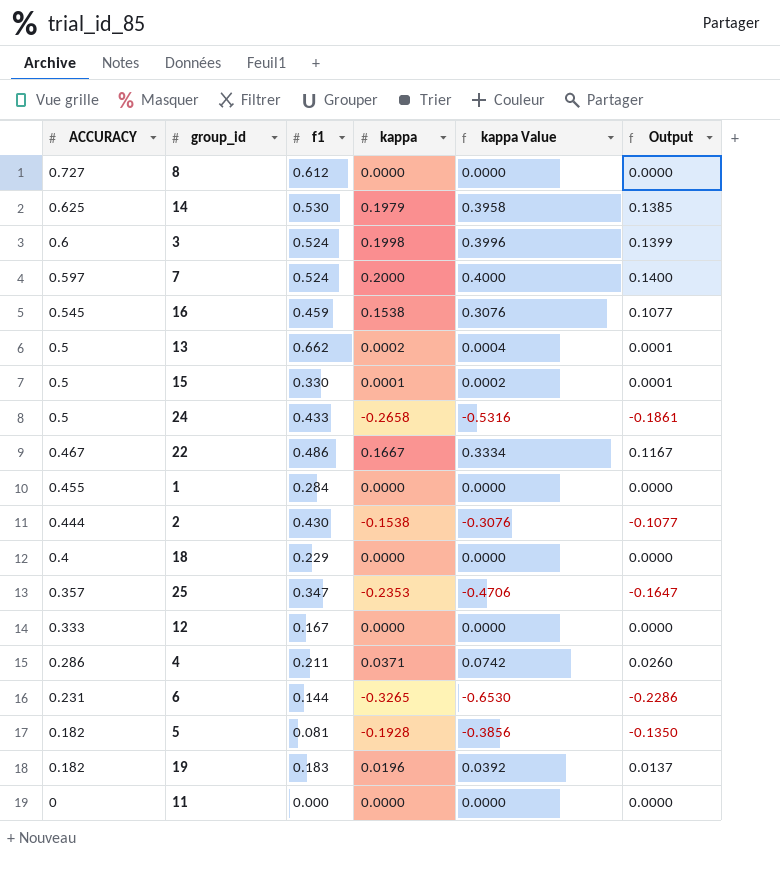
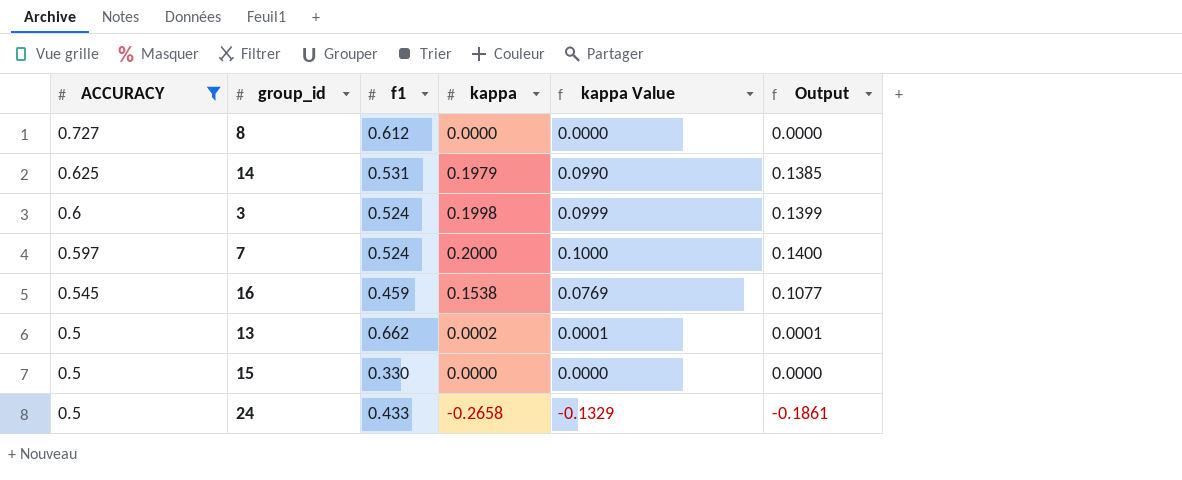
filter: none -> ACCURACY >= 0.5
column kappa Value | formula: [kappa] * 2 -> [kappa] * 0.5
14 | f1: 0.530 -> 0.531
15 | kappa: 0.0001 -> 0.0000
15 | Output: 0.0001 -> 0.0000

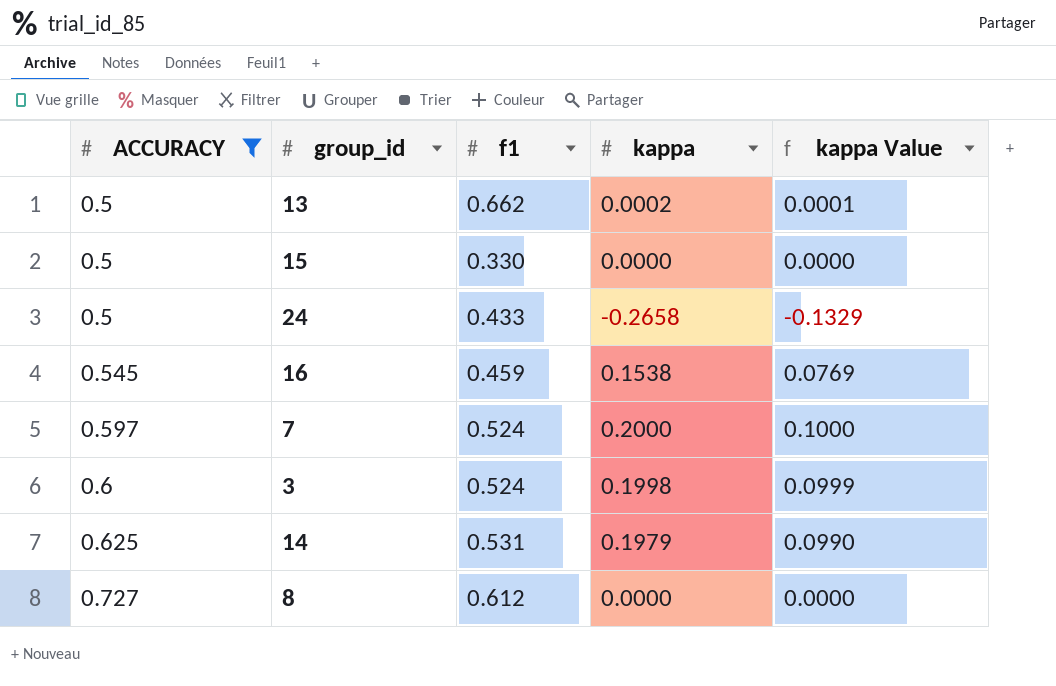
row order: ACCURACY descending -> ACCURACY ascending
column Output | formula: [kappa] * 0.7 -> none

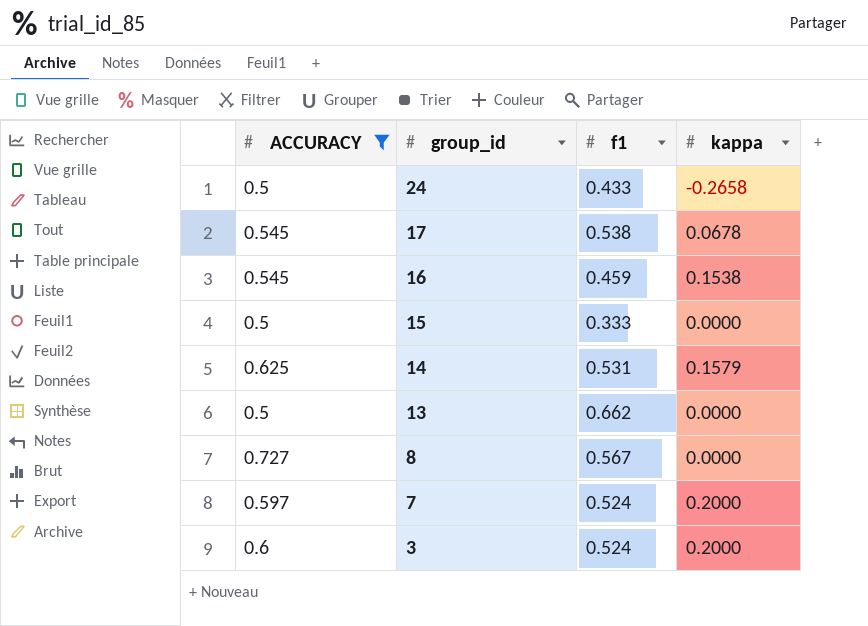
row order: ACCURACY ascending -> group_id descending
column kappa Value | formula: [kappa] * 0.5 -> none
row 17: none -> 0.545 | 0.538 | 0.0678
15 | f1: 0.330 -> 0.333
14 | kappa: 0.1979 -> 0.1579
13 | kappa: 0.0002 -> 0.0000
8 | f1: 0.612 -> 0.567
3 | kappa: 0.1998 -> 0.2000

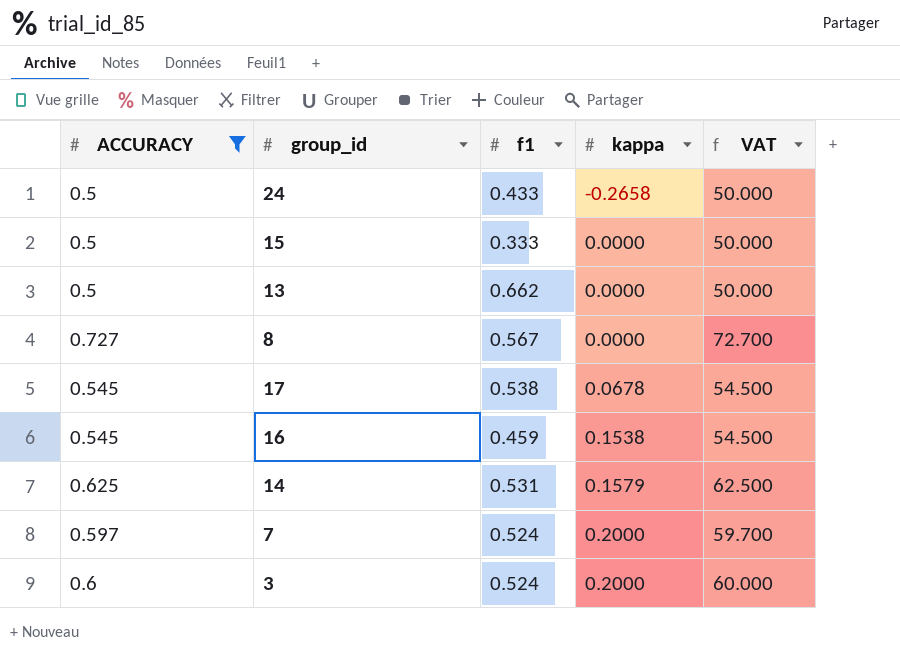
row order: group_id descending -> kappa ascending
column VAT | formula: none -> [ACCURACY] * 100

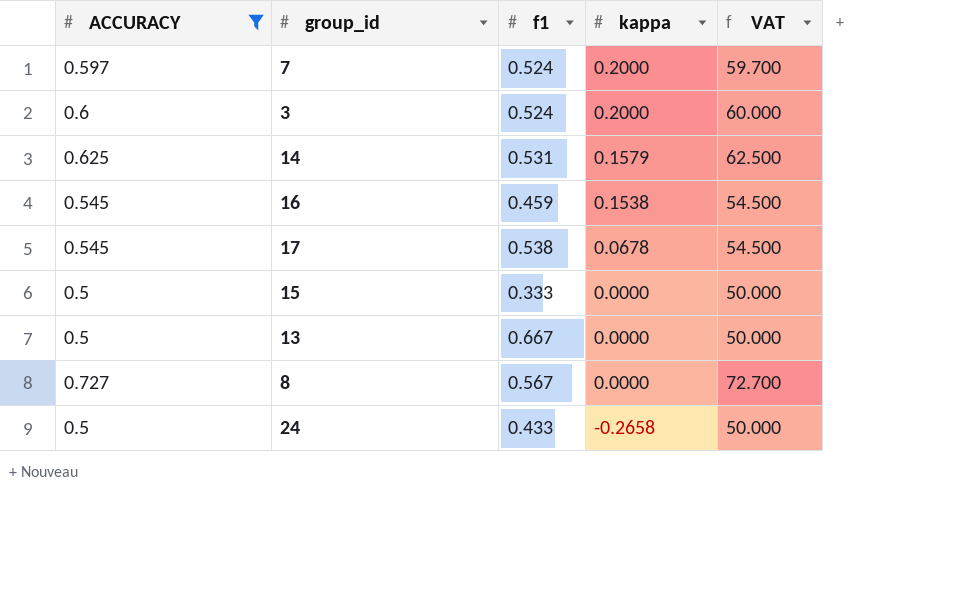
row order: kappa ascending -> kappa descending
13 | f1: 0.662 -> 0.667

